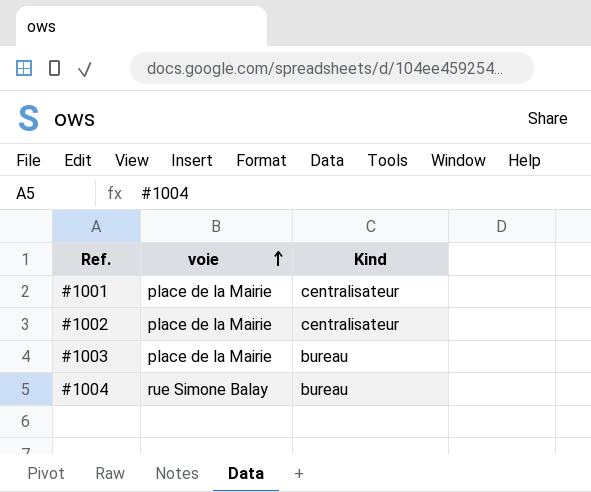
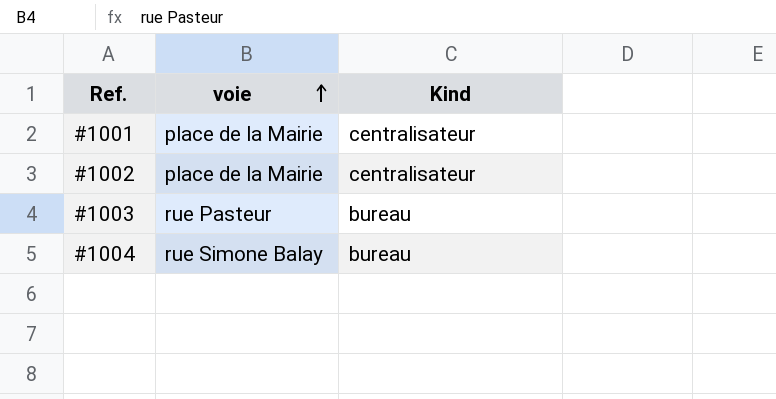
#1003 | voie: place de la Mairie -> rue Pasteur

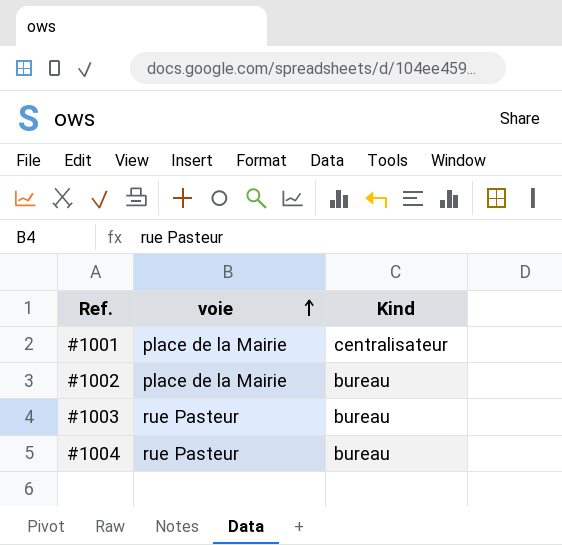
#1002 | Kind: centralisateur -> bureau
#1004 | voie: rue Simone Balay -> rue Pasteur

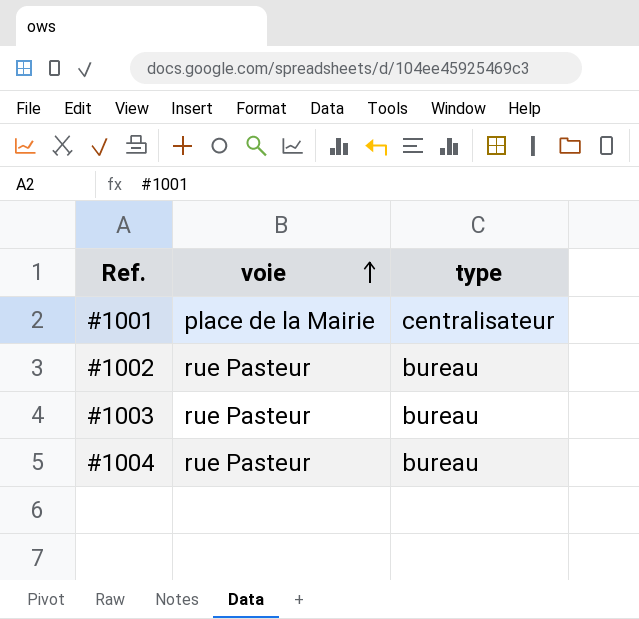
column name: Kind -> type
#1002 | voie: place de la Mairie -> rue Pasteur

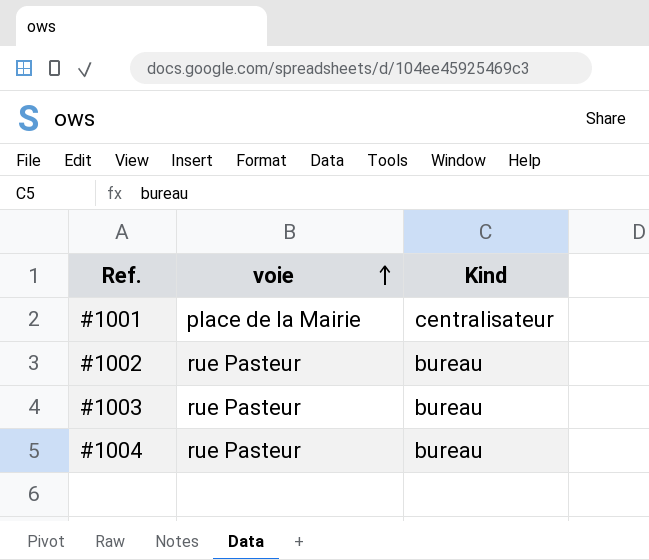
column name: type -> Kind

